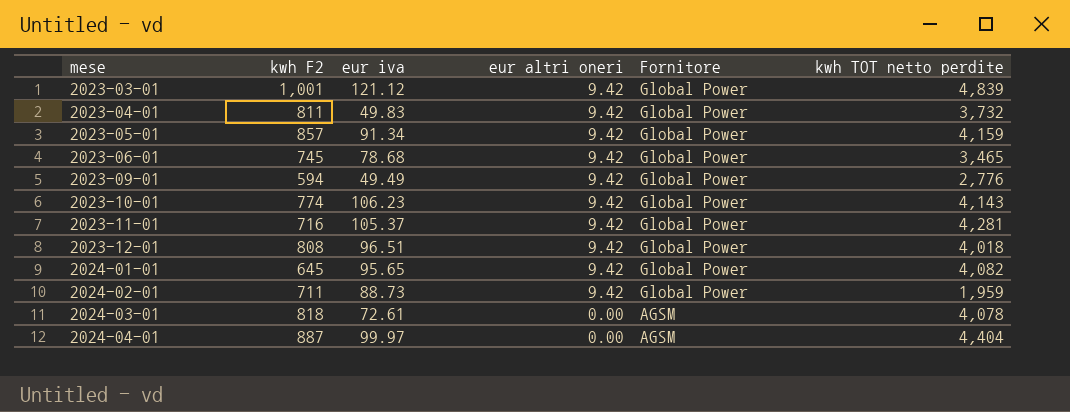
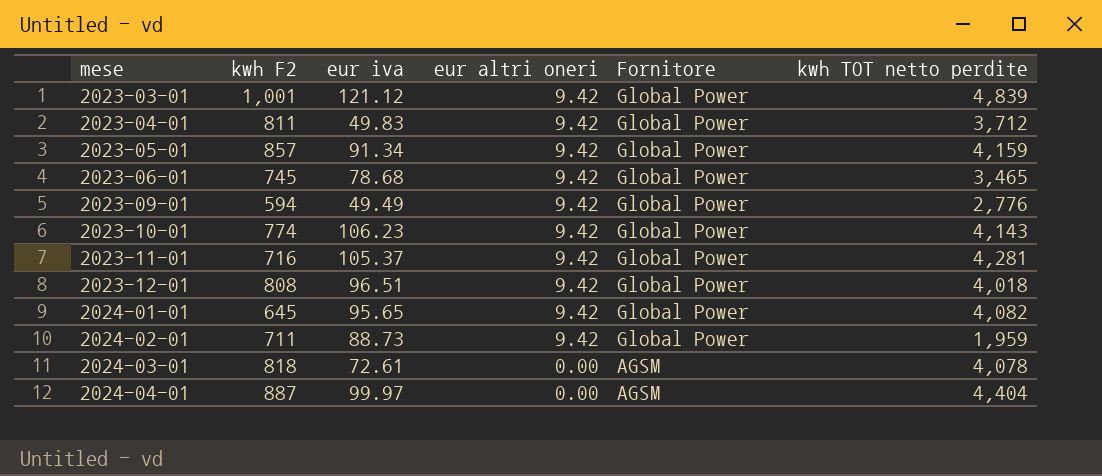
2023-04-01 | kwh TOT netto perdite: 3,732 -> 3,712

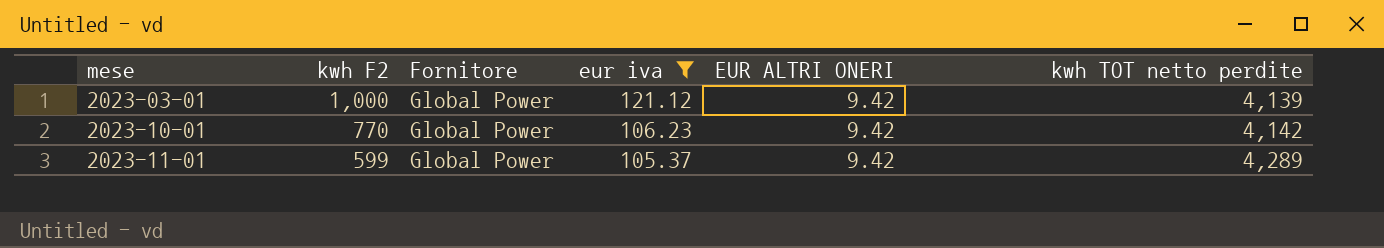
filter: none -> eur iva >= 105.37
column Fornitore | position: 5 -> 3
column name: eur altri oneri -> EUR ALTRI ONERI
2023-03-01 | kwh F2: 1,001 -> 1,000
2023-03-01 | kwh TOT netto perdite: 4,839 -> 4,139
2023-10-01 | kwh F2: 774 -> 770
2023-10-01 | kwh TOT netto perdite: 4,143 -> 4,142
2023-11-01 | kwh F2: 716 -> 599
2023-11-01 | kwh TOT netto perdite: 4,281 -> 4,289

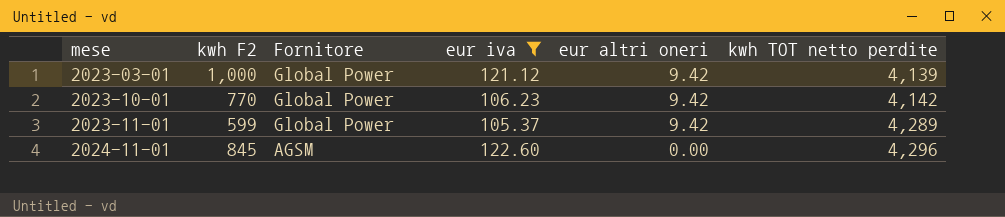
column name: EUR ALTRI ONERI -> eur altri oneri
row 2024-11-01: none -> 845 | AGSM | 122.60 | 0.00 | 4,296

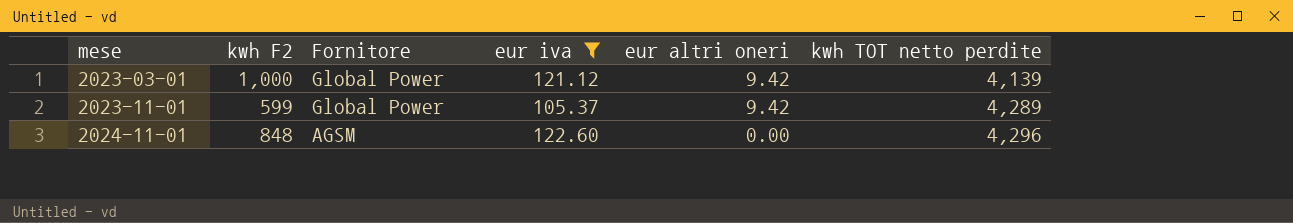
row 2023-10-01: 770 | Global Power | 106.23 | 9.42 | 4,142 -> none
2024-11-01 | kwh F2: 845 -> 848

